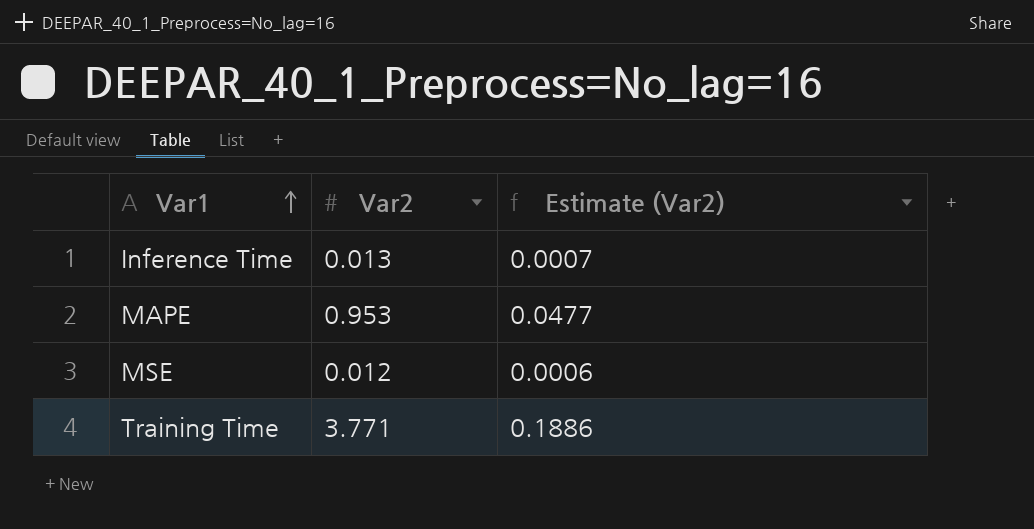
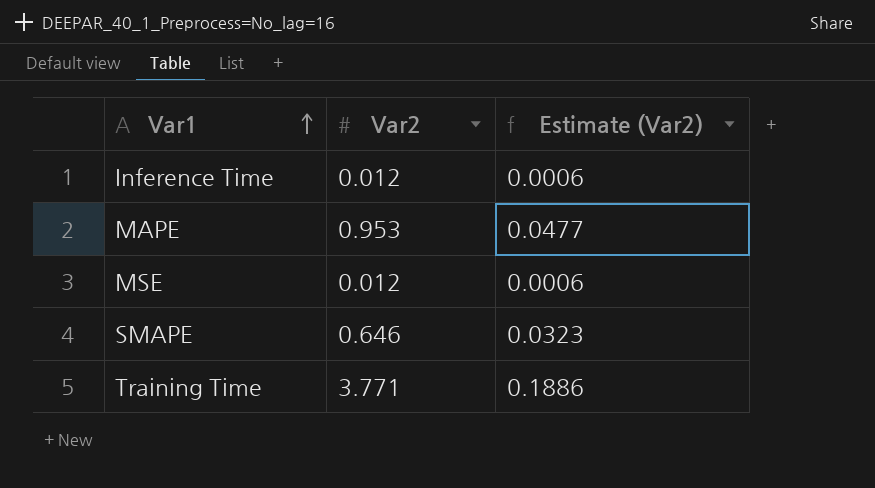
Inference Time | Var2: 0.013 -> 0.012
Inference Time | Estimate (Var2): 0.0007 -> 0.0006
row SMAPE: none -> 0.646 | 0.0323

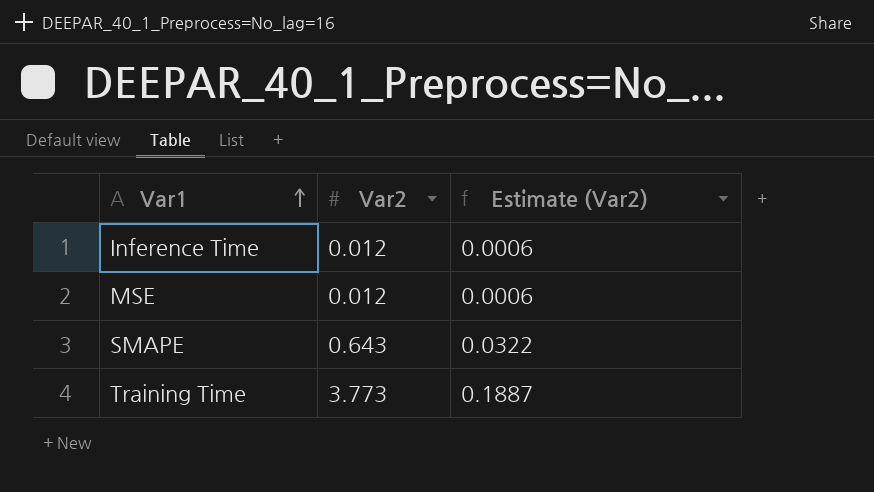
row MAPE: 0.953 | 0.0477 -> none
SMAPE | Var2: 0.646 -> 0.643
SMAPE | Estimate (Var2): 0.0323 -> 0.0322
Training Time | Var2: 3.771 -> 3.773
Training Time | Estimate (Var2): 0.1886 -> 0.1887

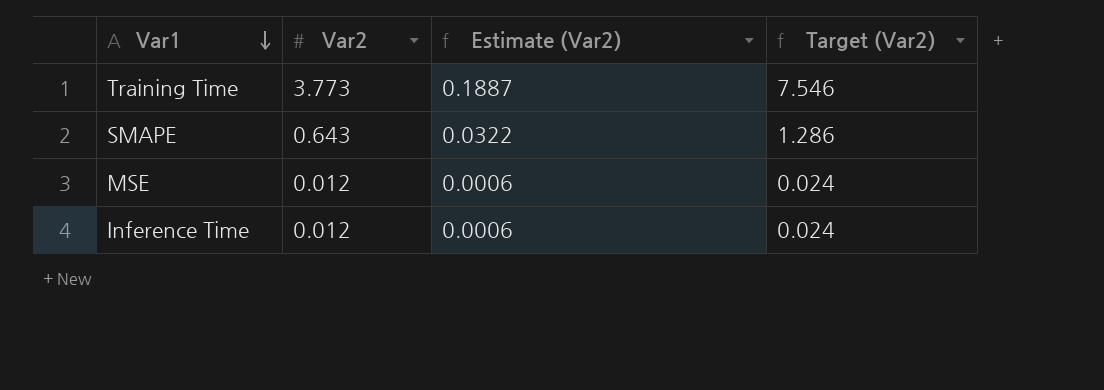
row order: Var1 ascending -> Var1 descending
column Target (Var2) | formula: none -> [Var2] * 2

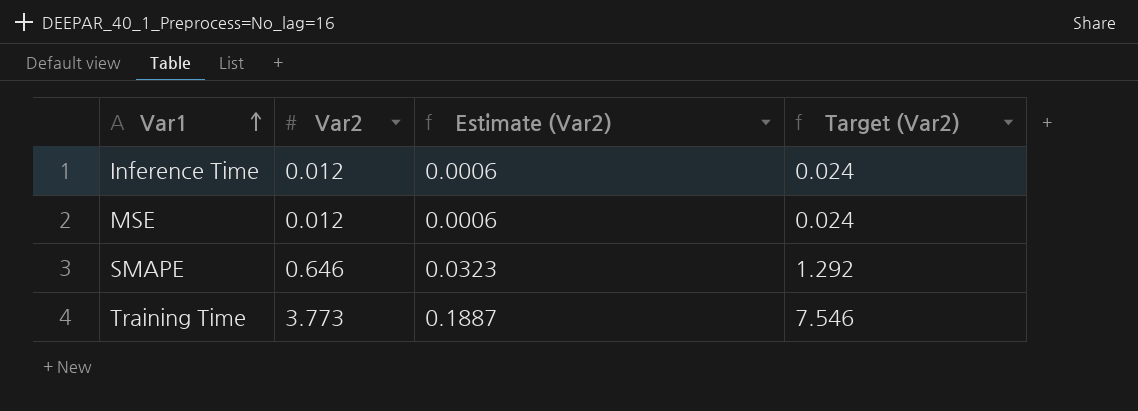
row order: Var1 descending -> Var1 ascending
SMAPE | Var2: 0.643 -> 0.646
SMAPE | Estimate (Var2): 0.0322 -> 0.0323
SMAPE | Target (Var2): 1.286 -> 1.292

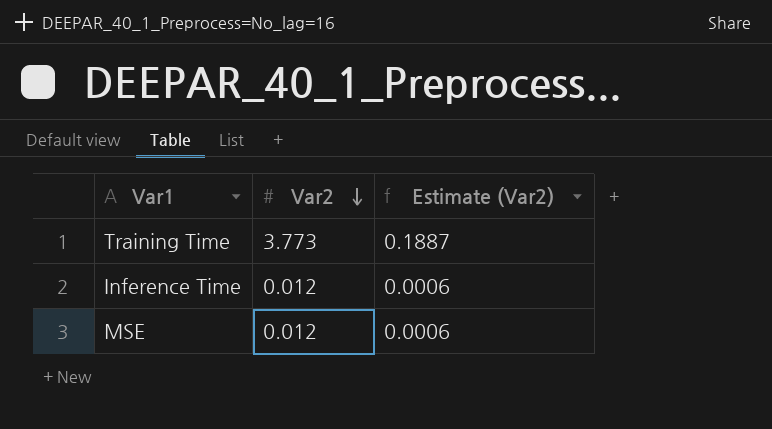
row order: Var1 ascending -> Var2 descending
column Target (Var2) | formula: [Var2] * 2 -> none
row SMAPE: 0.646 | 0.0323 | 1.292 -> none

